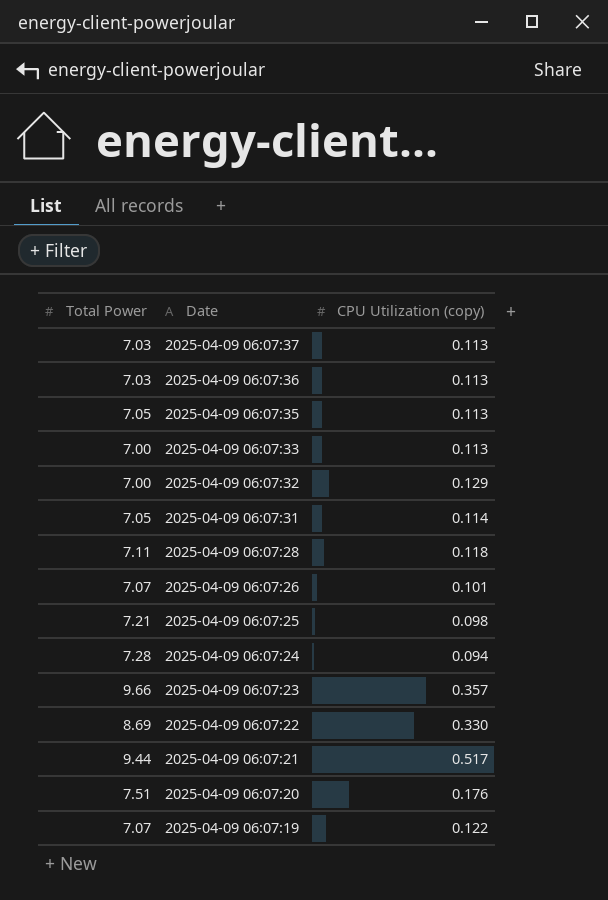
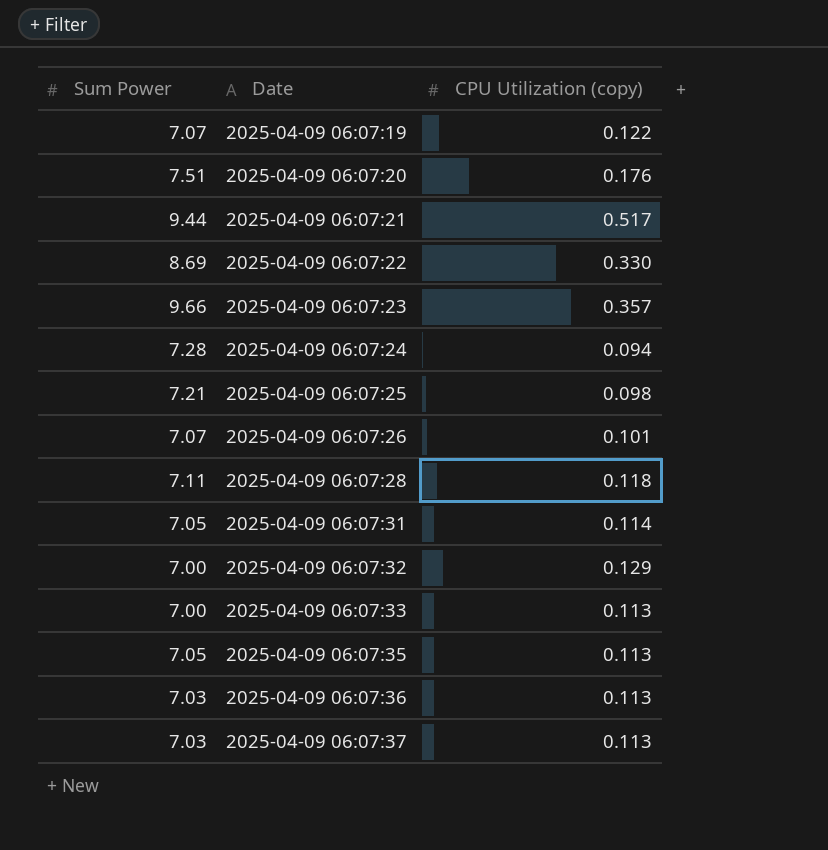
row order: Date descending -> Date ascending
column name: Total Power -> Sum Power

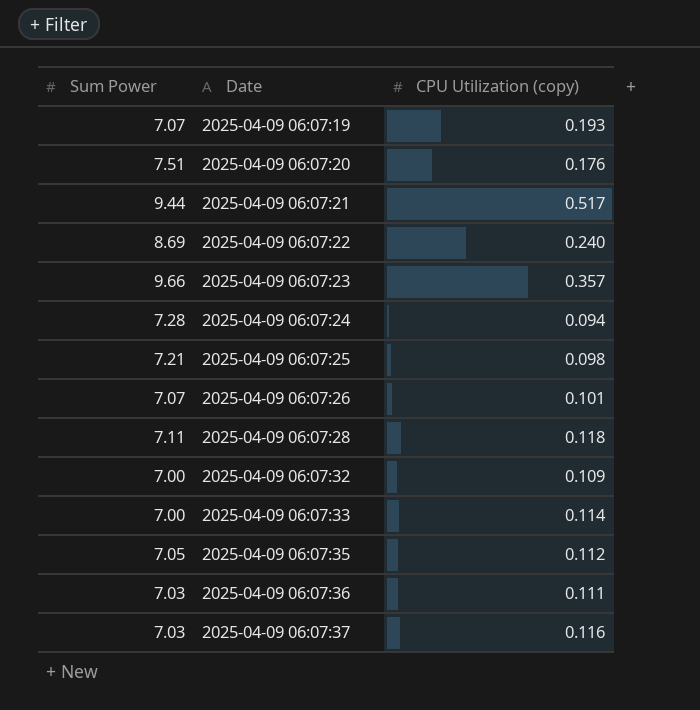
row 2025-04-09 06:07:31: 7.05 | 0.114 -> none
2025-04-09 06:07:19 | CPU Utilization (copy): 0.122 -> 0.193
2025-04-09 06:07:22 | CPU Utilization (copy): 0.330 -> 0.240
2025-04-09 06:07:32 | CPU Utilization (copy): 0.129 -> 0.109
2025-04-09 06:07:33 | CPU Utilization (copy): 0.113 -> 0.114
2025-04-09 06:07:35 | CPU Utilization (copy): 0.113 -> 0.112
2025-04-09 06:07:36 | CPU Utilization (copy): 0.113 -> 0.111
2025-04-09 06:07:37 | CPU Utilization (copy): 0.113 -> 0.116

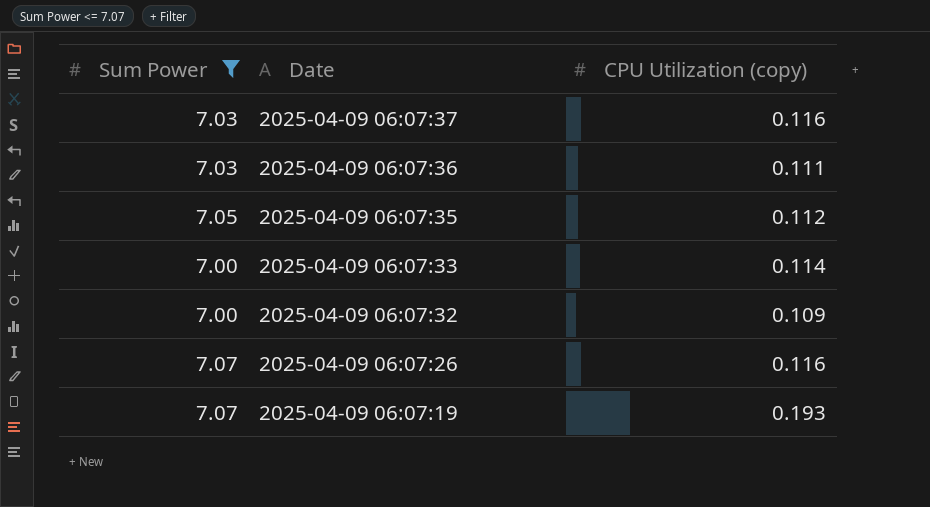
filter: none -> Sum Power <= 7.07
row order: Date ascending -> Date descending
2025-04-09 06:07:26 | CPU Utilization (copy): 0.101 -> 0.116

